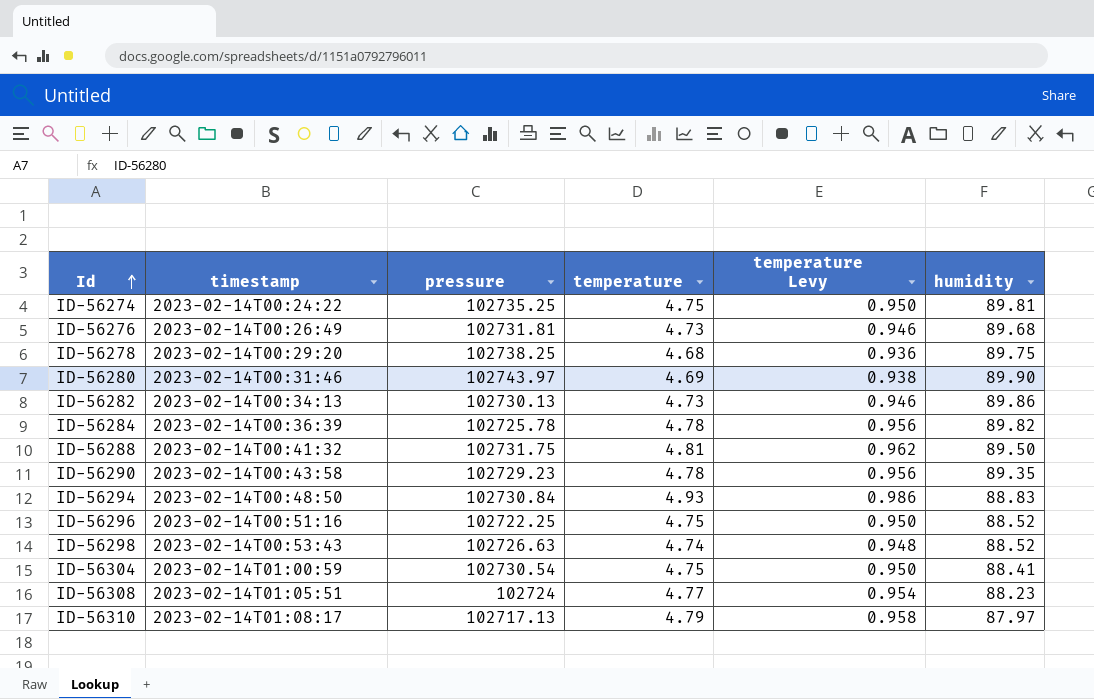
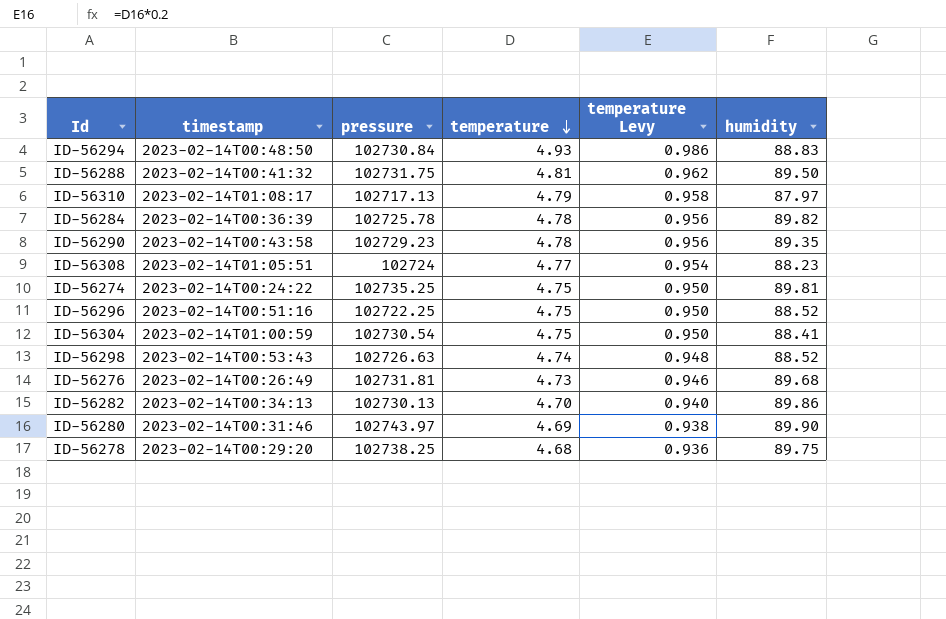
row order: Id ascending -> temperature descending
ID-56282 | temperature: 4.73 -> 4.70
ID-56282 | temperature Levy: 0.946 -> 0.940

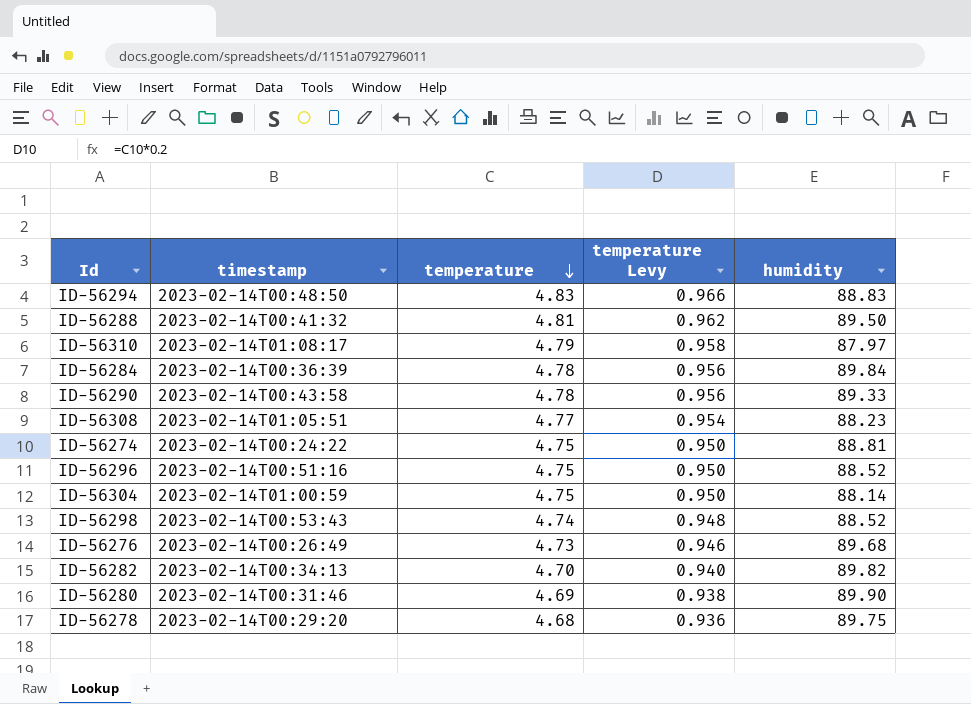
column pressure | position: 3 -> none
ID-56294 | temperature: 4.93 -> 4.83
ID-56294 | temperature Levy: 0.986 -> 0.966
ID-56284 | humidity: 89.82 -> 89.84
ID-56290 | humidity: 89.35 -> 89.33
ID-56274 | humidity: 89.81 -> 88.81
ID-56304 | humidity: 88.41 -> 88.14
ID-56282 | humidity: 89.86 -> 89.82

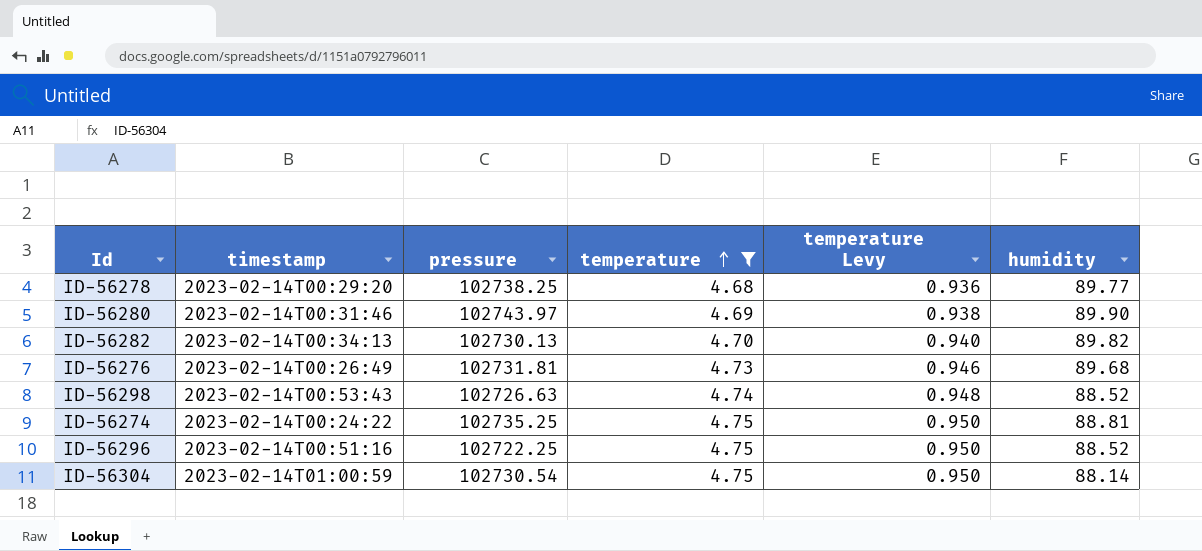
filter: none -> temperature <= 4.75
row order: temperature descending -> temperature ascending
column pressure | position: none -> 3
ID-56278 | humidity: 89.75 -> 89.77

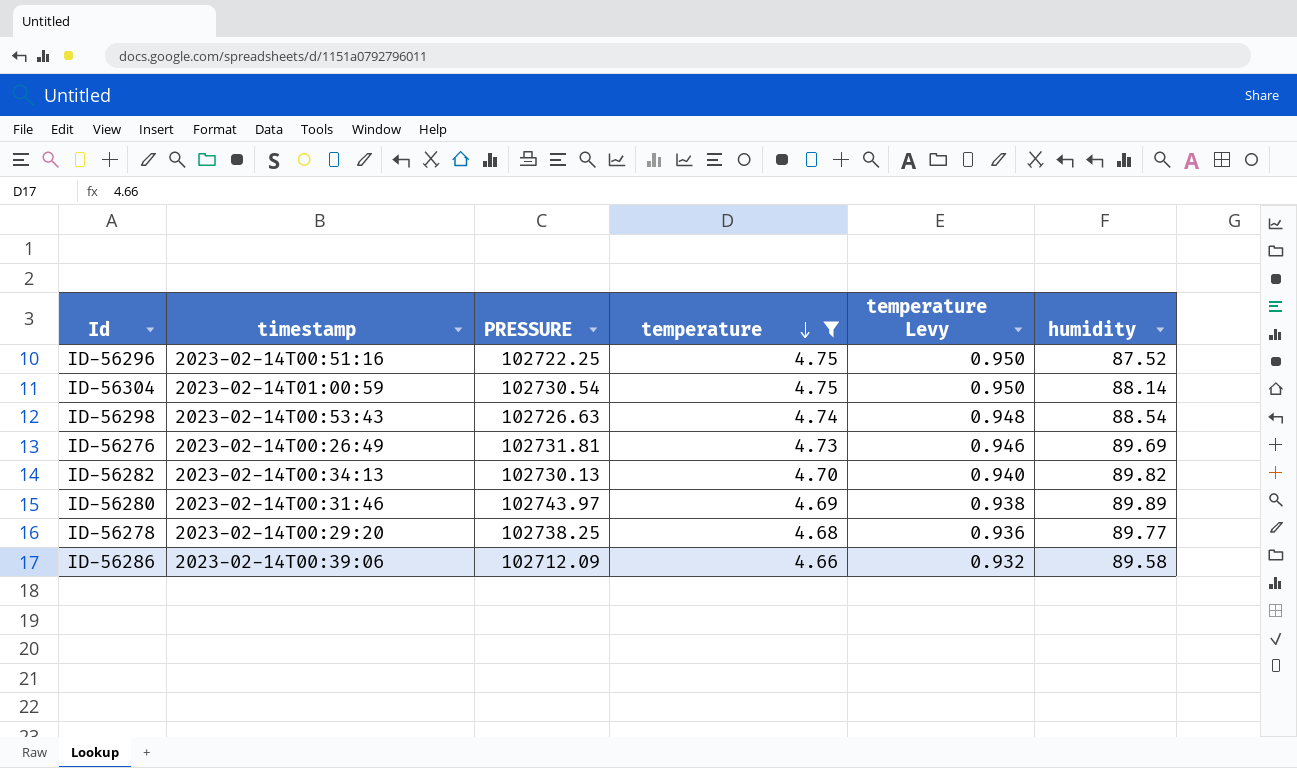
row order: temperature ascending -> temperature descending
column name: pressure -> PRESSURE
row ID-56274: 2023-02-14T00:24:22 | 102735.25 | 4.75 | 0.950 | 88.81 -> none
ID-56296 | humidity: 88.52 -> 87.52
ID-56298 | humidity: 88.52 -> 88.54
ID-56276 | humidity: 89.68 -> 89.69
ID-56280 | humidity: 89.90 -> 89.89
row ID-56286: none -> 2023-02-14T00:39:06 | 102712.09 | 4.66 | 0.932 | 89.58

